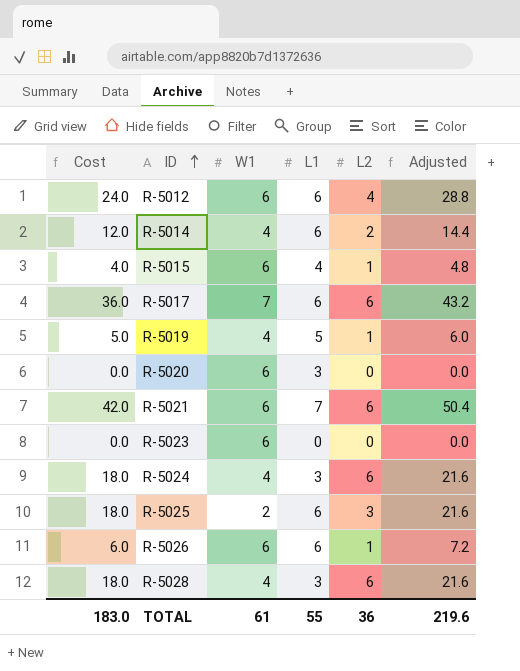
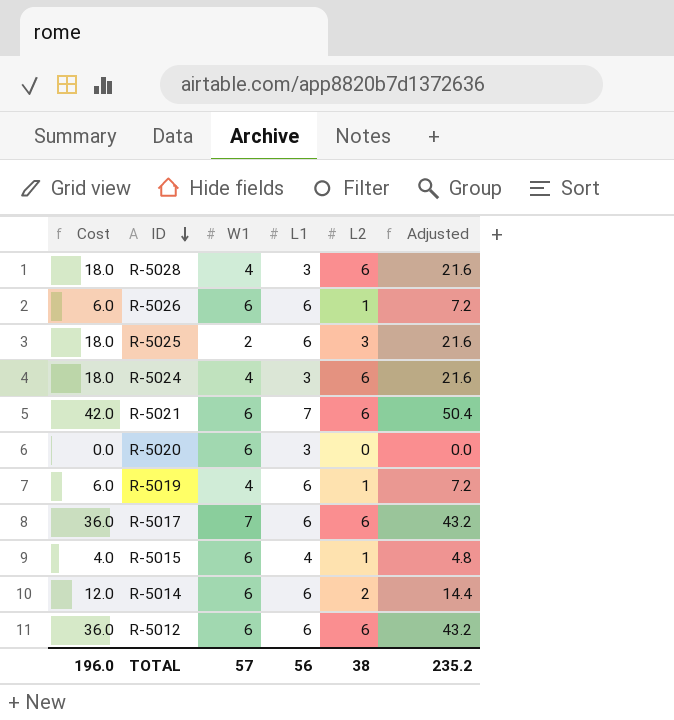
row order: ID ascending -> ID descending
row R-5023: 0.0 | 6 | 0 | 0 | 0.0 -> none
R-5019 | Cost: 5.0 -> 6.0
R-5019 | L1: 5 -> 6
R-5019 | Adjusted: 6.0 -> 7.2
R-5014 | W1: 4 -> 6
R-5012 | Cost: 24.0 -> 36.0
R-5012 | L2: 4 -> 6
R-5012 | Adjusted: 28.8 -> 43.2
TOTAL | Cost: 183.0 -> 196.0
TOTAL | W1: 61 -> 57
TOTAL | L1: 55 -> 56
TOTAL | L2: 36 -> 38
TOTAL | Adjusted: 219.6 -> 235.2

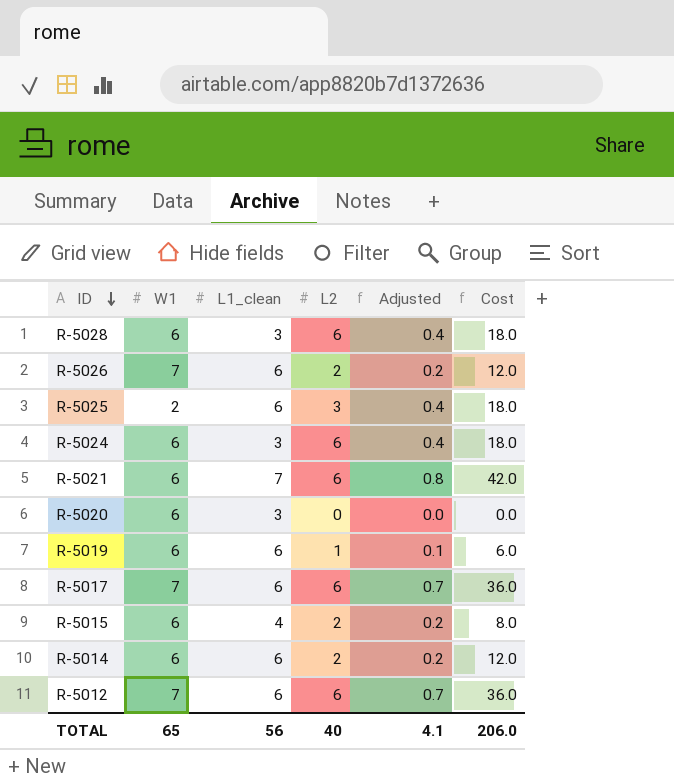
column name: L1 -> L1_clean
column Adjusted | formula: [Cost] * 1.2 -> [Cost] * 0.02
column Cost | position: 1 -> 6
R-5028 | W1: 4 -> 6
R-5026 | W1: 6 -> 7
R-5026 | L2: 1 -> 2
R-5026 | Cost: 6.0 -> 12.0
R-5024 | W1: 4 -> 6
R-5019 | W1: 4 -> 6
R-5015 | L2: 1 -> 2
R-5015 | Cost: 4.0 -> 8.0
R-5012 | W1: 6 -> 7
TOTAL | W1: 57 -> 65
TOTAL | L2: 38 -> 40
TOTAL | Adjusted: 235.2 -> 4.1
TOTAL | Cost: 196.0 -> 206.0

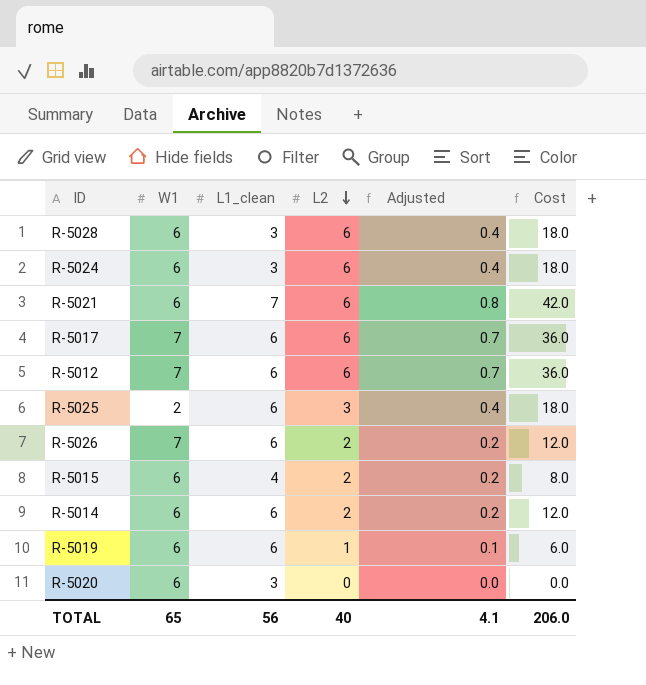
row order: ID descending -> L2 descending

